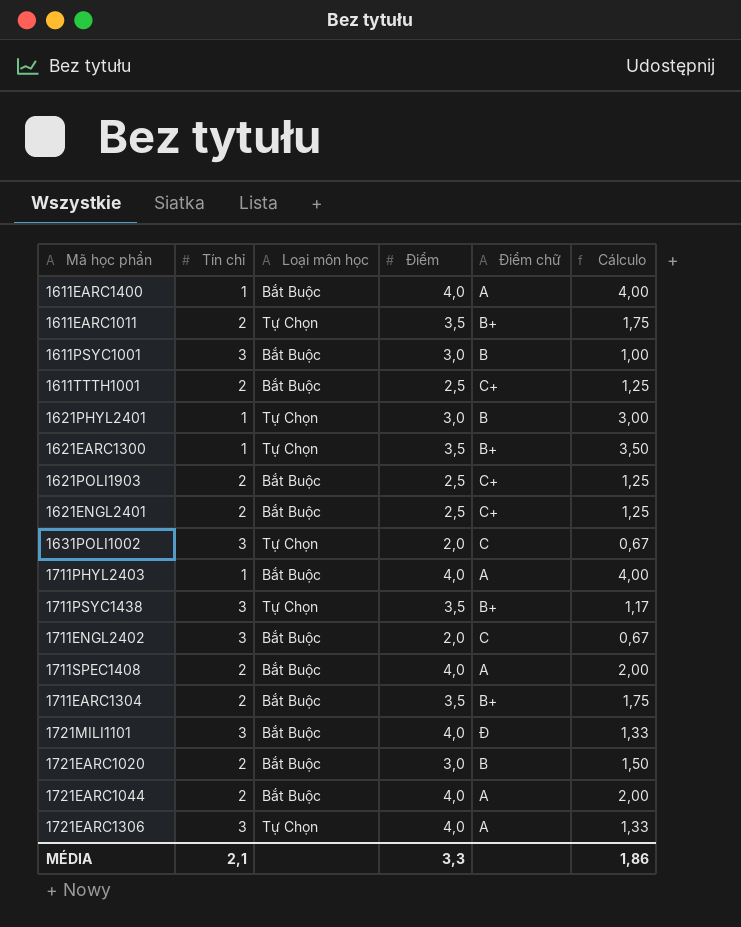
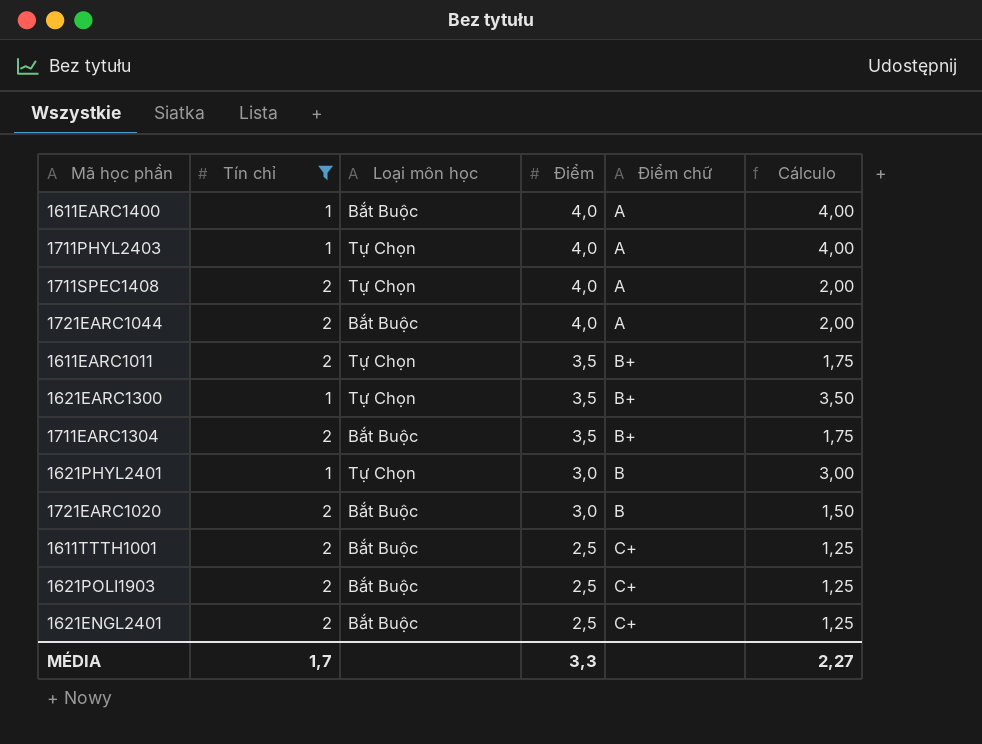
filter: none -> Tín chỉ != 3
row order: none -> Điểm descending
1711PHYL2403 | Loại môn học: Bắt Buộc -> Tự Chọn
1711SPEC1408 | Loại môn học: Bắt Buộc -> Tự Chọn
MÉDIA | Tín chỉ: 2,1 -> 1,7
MÉDIA | Cálculo: 1,86 -> 2,27

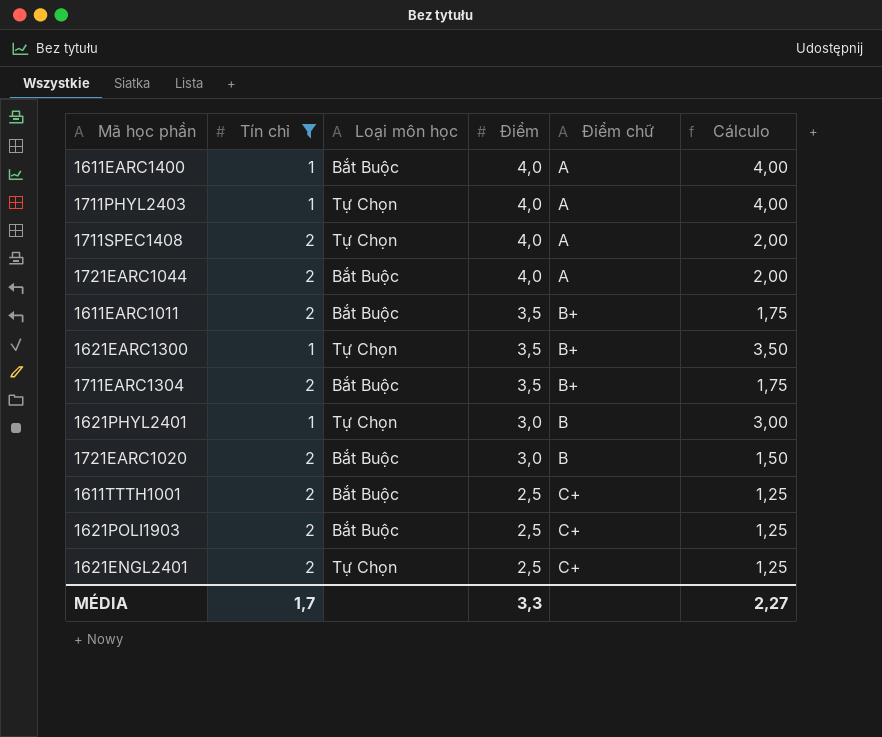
1611EARC1011 | Loại môn học: Tự Chọn -> Bắt Buộc
1621ENGL2401 | Loại môn học: Bắt Buộc -> Tự Chọn

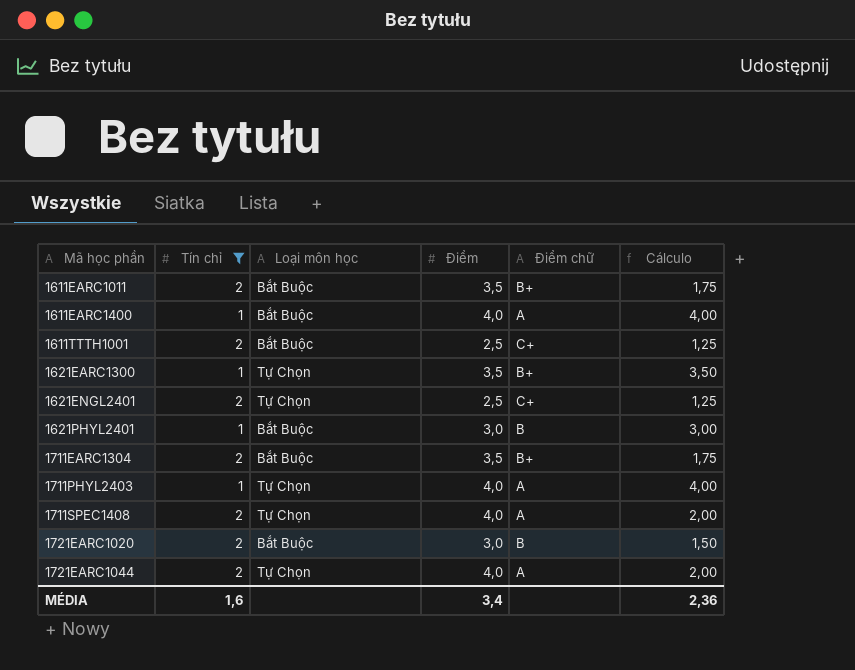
row order: Điểm descending -> Mã học phần ascending
row 1621POLI1903: 2 | Bắt Buộc | 2,5 | C+ | 1,25 -> none
1621PHYL2401 | Loại môn học: Tự Chọn -> Bắt Buộc
1721EARC1044 | Loại môn học: Bắt Buộc -> Tự Chọn
MÉDIA | Tín chỉ: 1,7 -> 1,6
MÉDIA | Điểm: 3,3 -> 3,4
MÉDIA | Cálculo: 2,27 -> 2,36

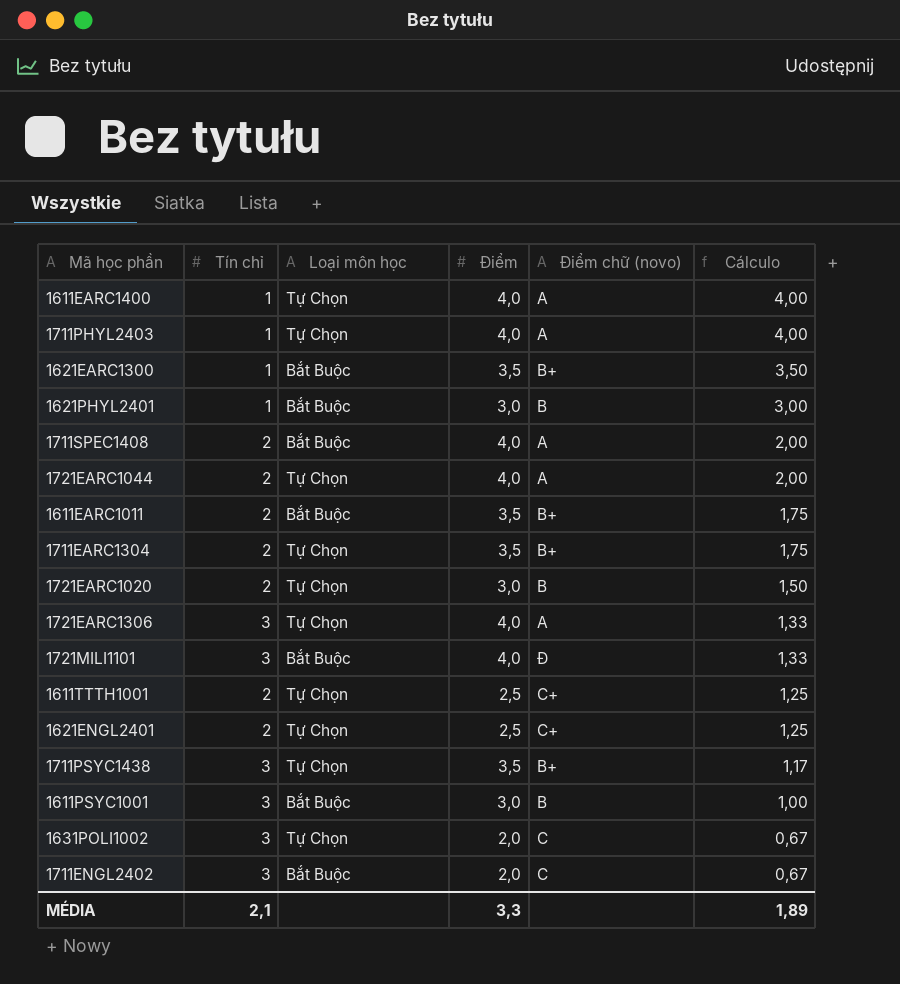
filter: Tín chỉ != 3 -> none
row order: Mã học phần ascending -> Cálculo descending
column name: Điểm chữ -> Điểm chữ (novo)
1611EARC1400 | Loại môn học: Bắt Buộc -> Tự Chọn
1621EARC1300 | Loại môn học: Tự Chọn -> Bắt Buộc
1711SPEC1408 | Loại môn học: Tự Chọn -> Bắt Buộc
1711EARC1304 | Loại môn học: Bắt Buộc -> Tự Chọn
1721EARC1020 | Loại môn học: Bắt Buộc -> Tự Chọn
1611TTTH1001 | Loại môn học: Bắt Buộc -> Tự Chọn
MÉDIA | Tín chỉ: 1,6 -> 2,1
MÉDIA | Điểm: 3,4 -> 3,3
MÉDIA | Cálculo: 2,36 -> 1,89

